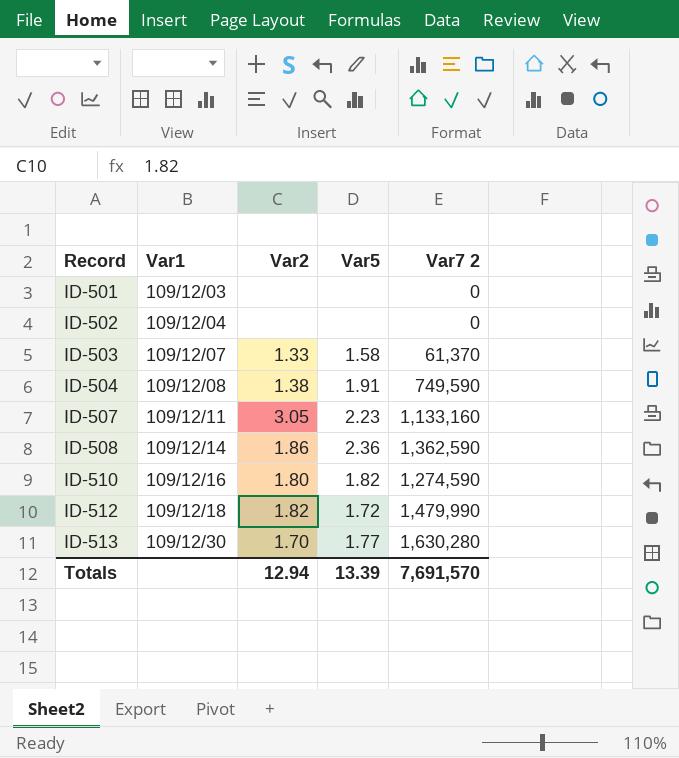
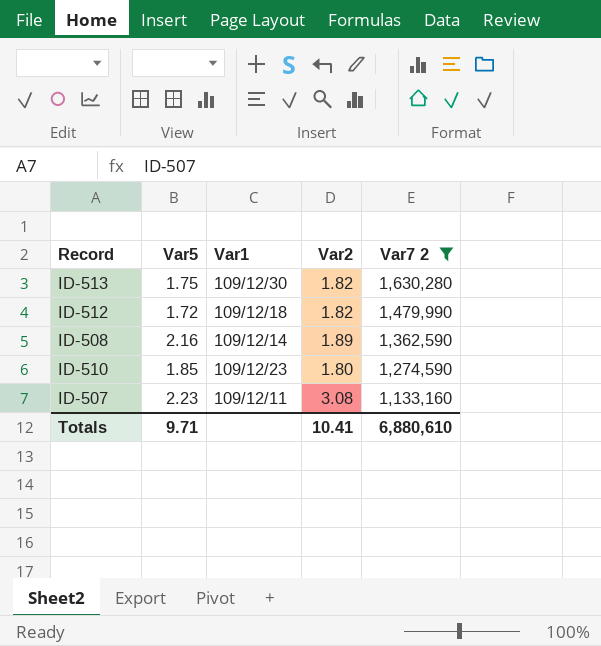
filter: none -> Var7 2 >= 1,133,160
row order: Record ascending -> Var7 2 descending
column Var5 | position: 4 -> 2
ID-513 | Var5: 1.77 -> 1.75
ID-513 | Var2: 1.70 -> 1.82
ID-508 | Var5: 2.36 -> 2.16
ID-508 | Var2: 1.86 -> 1.89
ID-510 | Var5: 1.82 -> 1.85
ID-510 | Var1: 109/12/16 -> 109/12/23
ID-507 | Var2: 3.05 -> 3.08
Totals | Var5: 13.39 -> 9.71
Totals | Var2: 12.94 -> 10.41
Totals | Var7 2: 7,691,570 -> 6,880,610

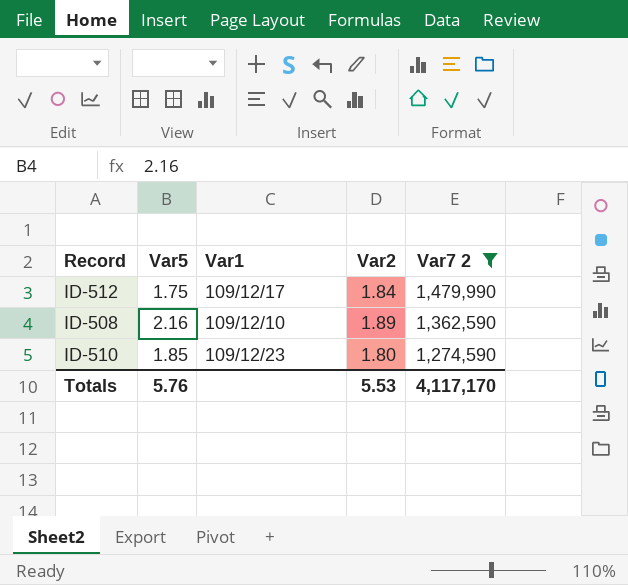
row ID-513: 1.75 | 109/12/30 | 1.82 | 1,630,280 -> none
row ID-507: 2.23 | 109/12/11 | 3.08 | 1,133,160 -> none
ID-512 | Var5: 1.72 -> 1.75
ID-512 | Var1: 109/12/18 -> 109/12/17
ID-512 | Var2: 1.82 -> 1.84
ID-508 | Var1: 109/12/14 -> 109/12/10
Totals | Var5: 9.71 -> 5.76
Totals | Var2: 10.41 -> 5.53
Totals | Var7 2: 6,880,610 -> 4,117,170

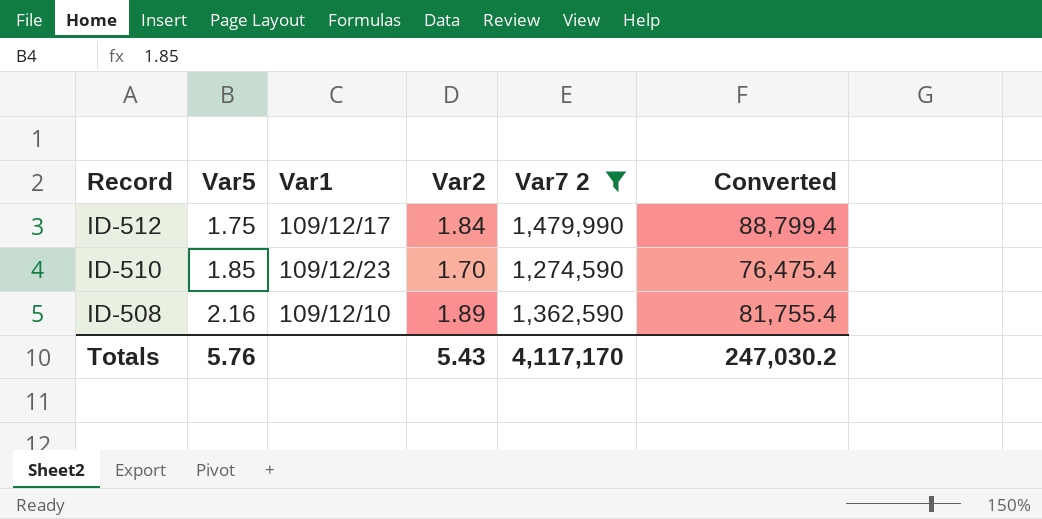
row order: Var7 2 descending -> Record descending
column Converted | formula: none -> [Var7 2] * 0.06
ID-510 | Var2: 1.80 -> 1.70
Totals | Var2: 5.53 -> 5.43

